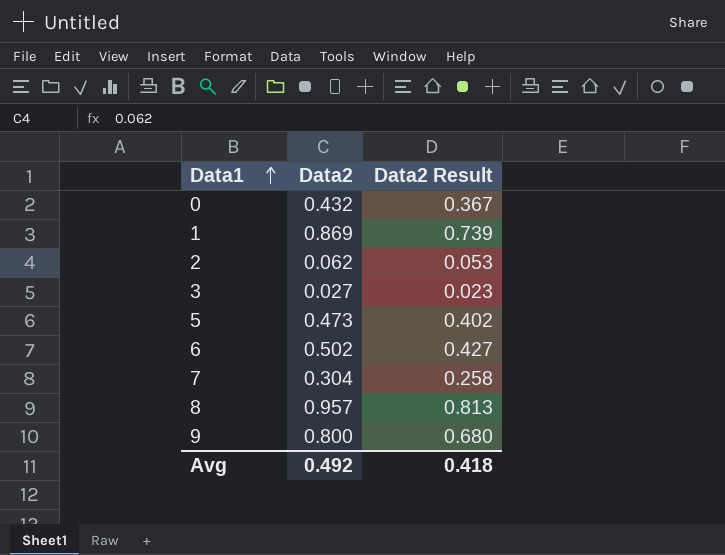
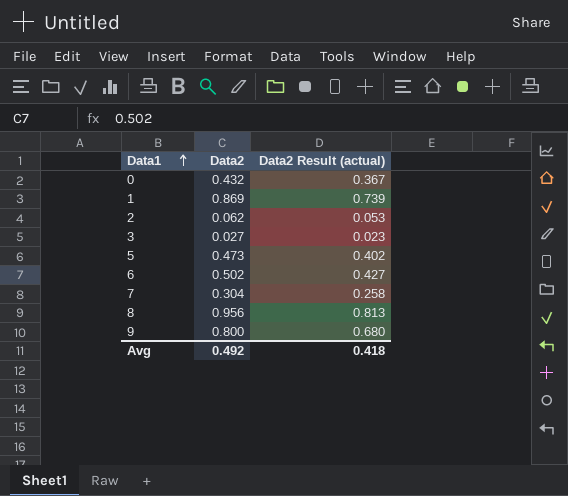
column name: Data2 Result -> Data2 Result (actual)
8 | Data2: 0.957 -> 0.956

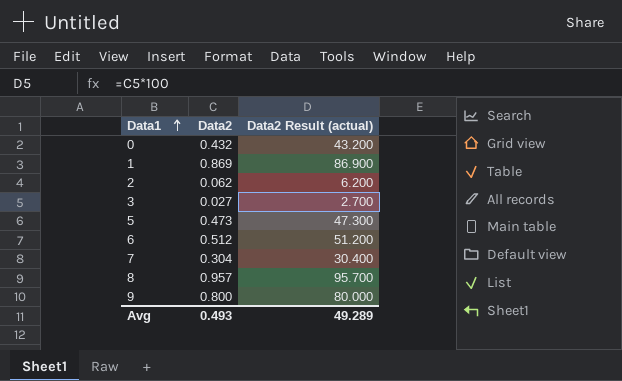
column Data2 Result (actual) | formula: [Data2] * 0.85 -> [Data2] * 100
6 | Data2: 0.502 -> 0.512
8 | Data2: 0.956 -> 0.957
Avg | Data2: 0.492 -> 0.493
Avg | Data2 Result (actual): 0.418 -> 49.289

